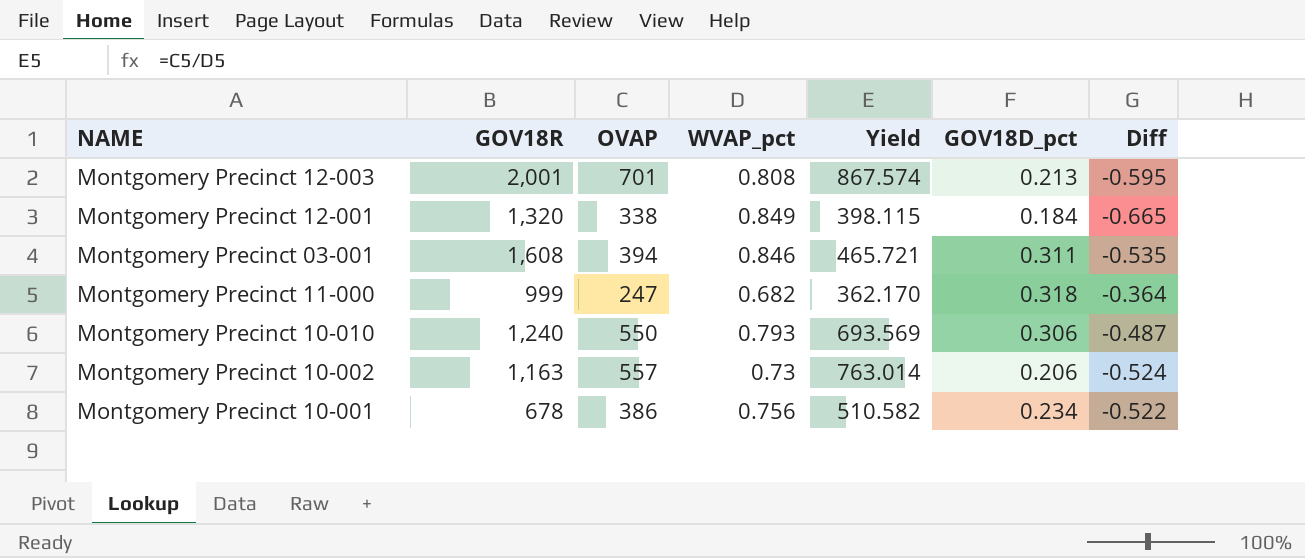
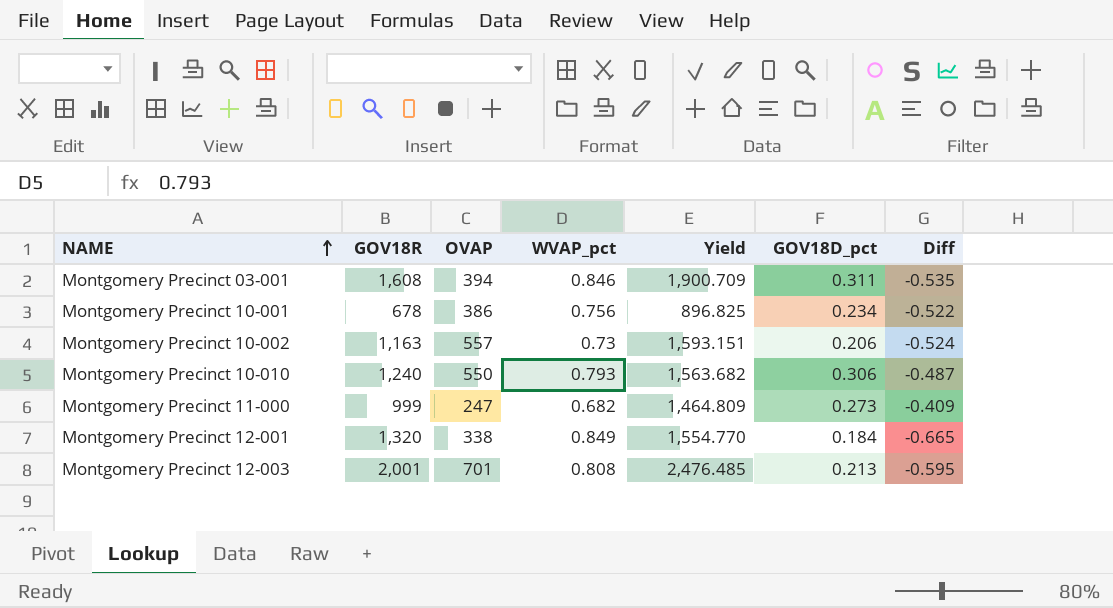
row order: none -> NAME ascending
column Yield | formula: [OVAP] / [WVAP_pct] -> [GOV18R] / [WVAP_pct]
Montgomery Precinct 11-000 | GOV18D_pct: 0.318 -> 0.273
Montgomery Precinct 11-000 | Diff: -0.364 -> -0.409

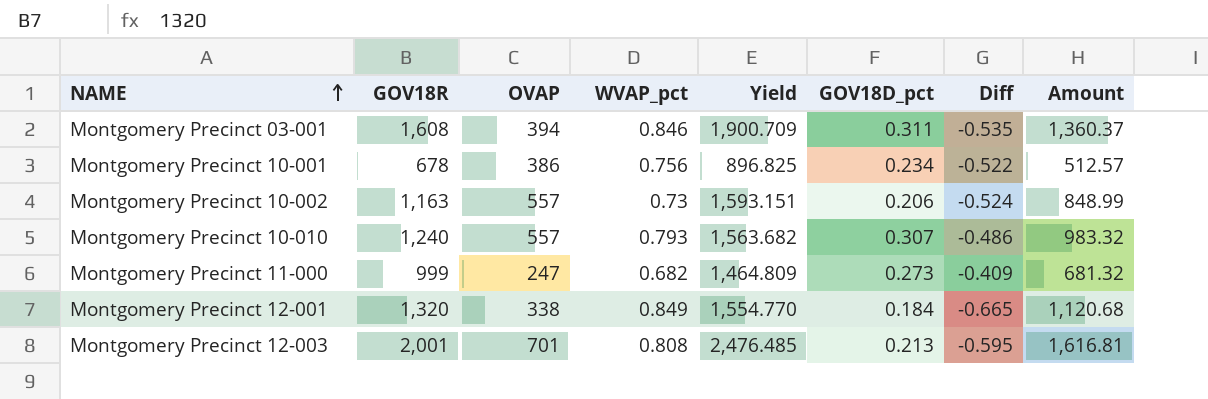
column Amount | formula: none -> [GOV18R] * [WVAP_pct]
Montgomery Precinct 10-010 | OVAP: 550 -> 557
Montgomery Precinct 10-010 | GOV18D_pct: 0.306 -> 0.307
Montgomery Precinct 10-010 | Diff: -0.487 -> -0.486

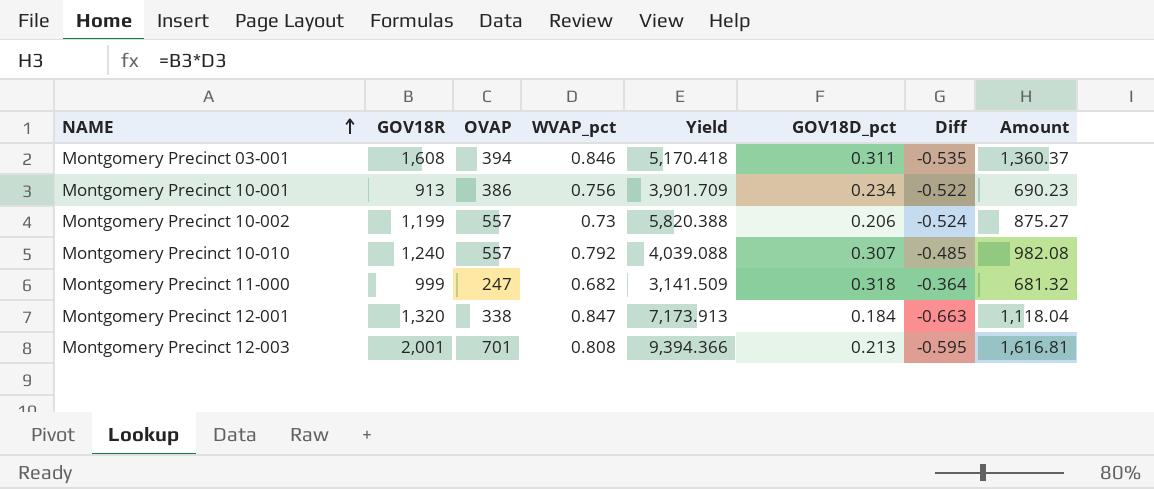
column Yield | formula: [GOV18R] / [WVAP_pct] -> [GOV18R] / [GOV18D_pct]
Montgomery Precinct 10-001 | GOV18R: 678 -> 913
Montgomery Precinct 10-001 | Amount: 512.57 -> 690.23
Montgomery Precinct 10-002 | GOV18R: 1,163 -> 1,199
Montgomery Precinct 10-002 | Amount: 848.99 -> 875.27
Montgomery Precinct 10-010 | WVAP_pct: 0.793 -> 0.792
Montgomery Precinct 10-010 | Diff: -0.486 -> -0.485
Montgomery Precinct 10-010 | Amount: 983.32 -> 982.08
Montgomery Precinct 11-000 | GOV18D_pct: 0.273 -> 0.318
Montgomery Precinct 11-000 | Diff: -0.409 -> -0.364
Montgomery Precinct 12-001 | WVAP_pct: 0.849 -> 0.847
Montgomery Precinct 12-001 | Diff: -0.665 -> -0.663
Montgomery Precinct 12-001 | Amount: 1,120.68 -> 1,118.04

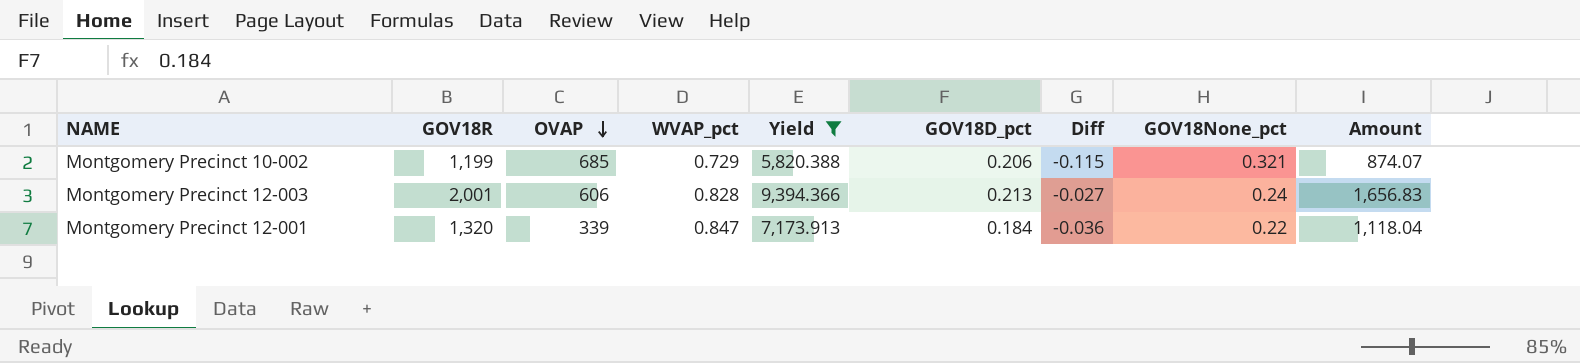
filter: none -> Yield >= 5,820.388
row order: NAME ascending -> OVAP descending
column Diff | formula: [GOV18D_pct] - [WVAP_pct] -> [GOV18D_pct] - [GOV18None_pct]
column GOV18None_pct | position: none -> 8
Montgomery Precinct 10-002 | OVAP: 557 -> 685
Montgomery Precinct 10-002 | WVAP_pct: 0.73 -> 0.729
Montgomery Precinct 10-002 | Amount: 875.27 -> 874.07
Montgomery Precinct 12-003 | OVAP: 701 -> 606
Montgomery Precinct 12-003 | WVAP_pct: 0.808 -> 0.828
Montgomery Precinct 12-003 | Amount: 1,616.81 -> 1,656.83
Montgomery Precinct 12-001 | OVAP: 338 -> 339

